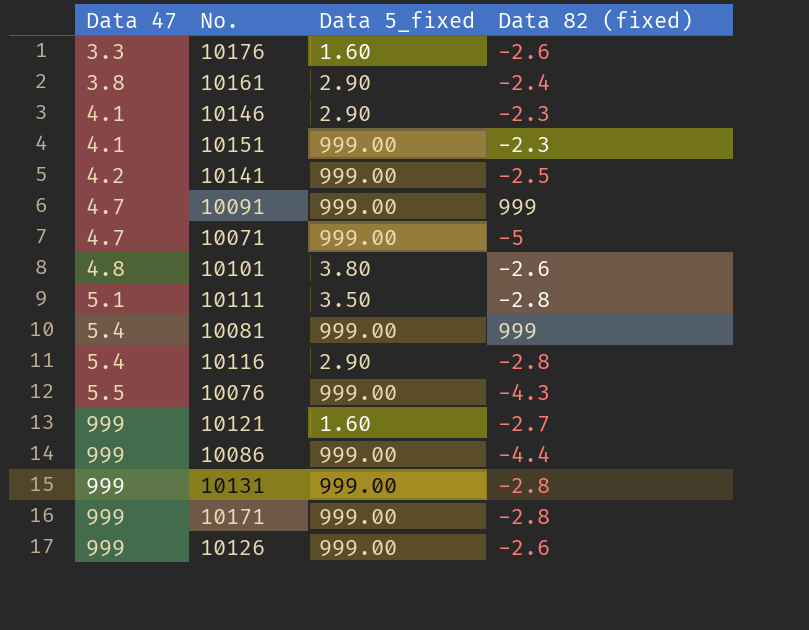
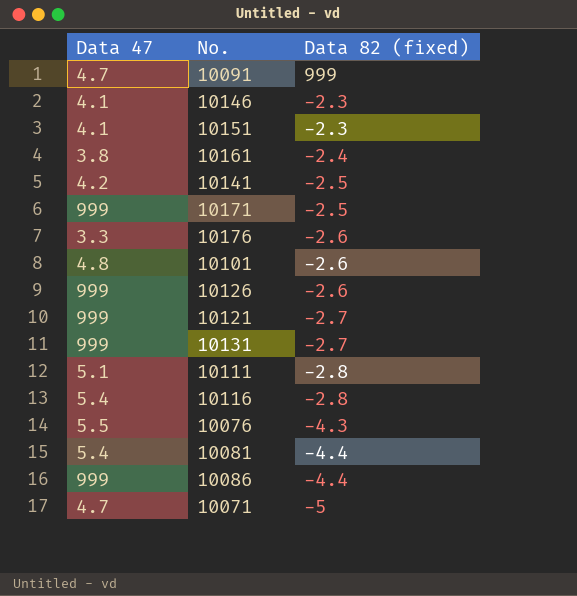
row order: Data 47 ascending -> Data 82 (fixed) descending
column Data 5_fixed | position: 3 -> none
10171 | Data 82 (fixed): -2.8 -> -2.5
10131 | Data 82 (fixed): -2.8 -> -2.7
10081 | Data 82 (fixed): 999 -> -4.4

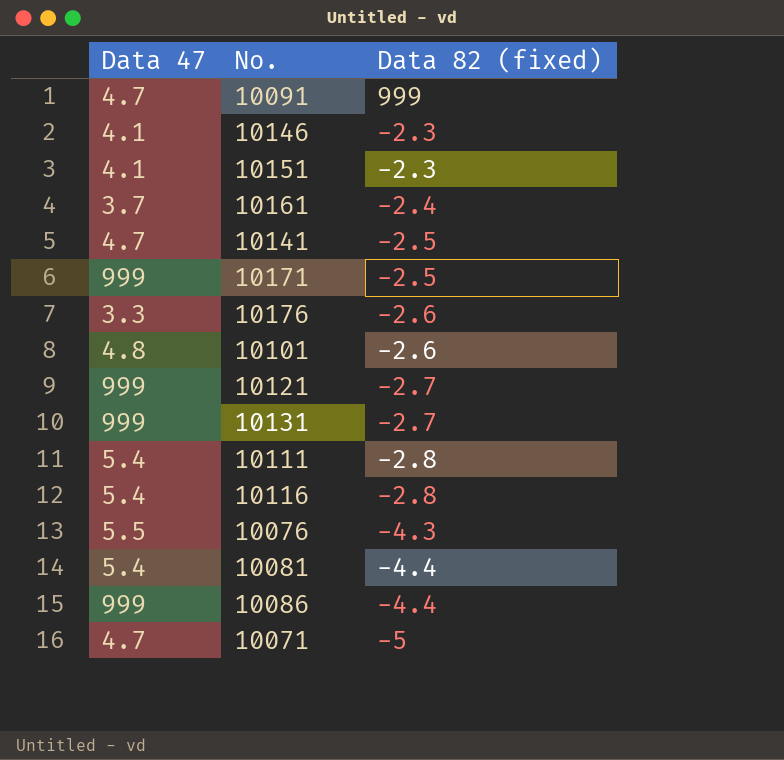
row 10126: 999 | -2.6 -> none
10161 | Data 47: 3.8 -> 3.7
10141 | Data 47: 4.2 -> 4.7
10111 | Data 47: 5.1 -> 5.4

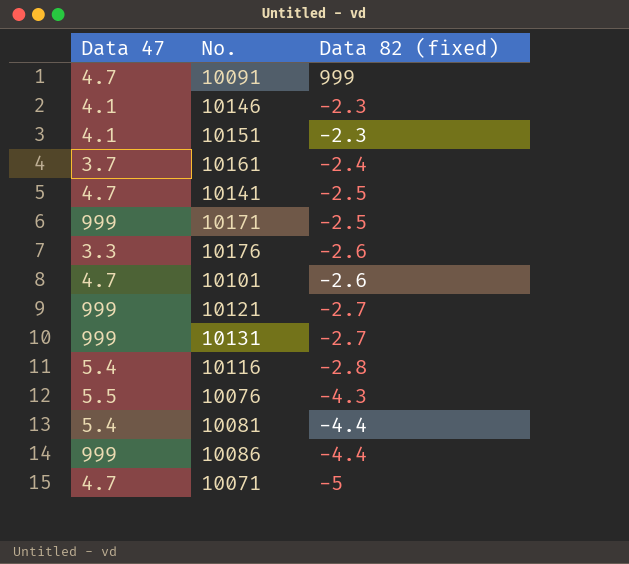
row 10111: 5.4 | -2.8 -> none
10101 | Data 47: 4.8 -> 4.7

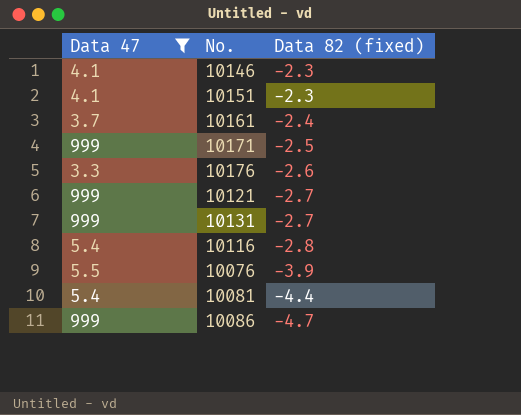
filter: none -> Data 47 != 4.7
10076 | Data 82 (fixed): -4.3 -> -3.9
10086 | Data 82 (fixed): -4.4 -> -4.7

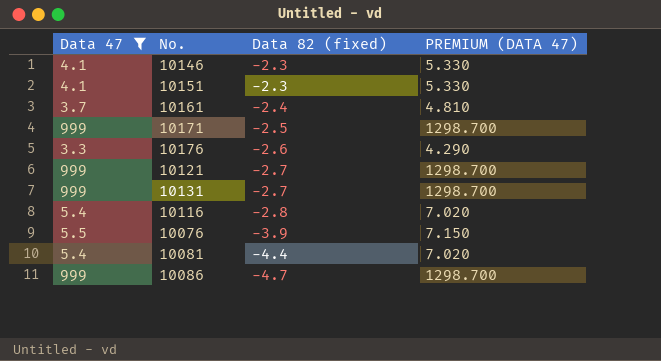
column PREMIUM (DATA 47) | formula: none -> [Data 47] * 1.3

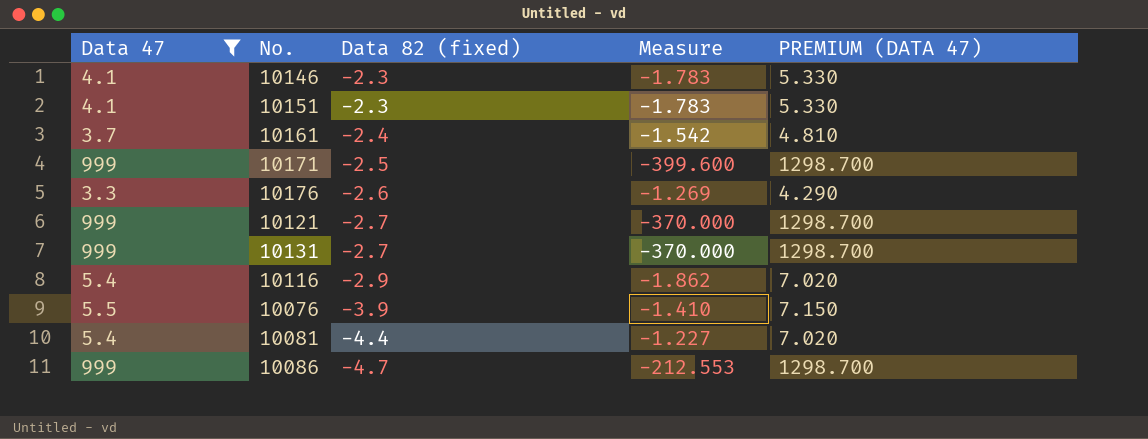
column Measure | formula: none -> [Data 47] / [Data 82 (fixed)]
10116 | Data 82 (fixed): -2.8 -> -2.9

